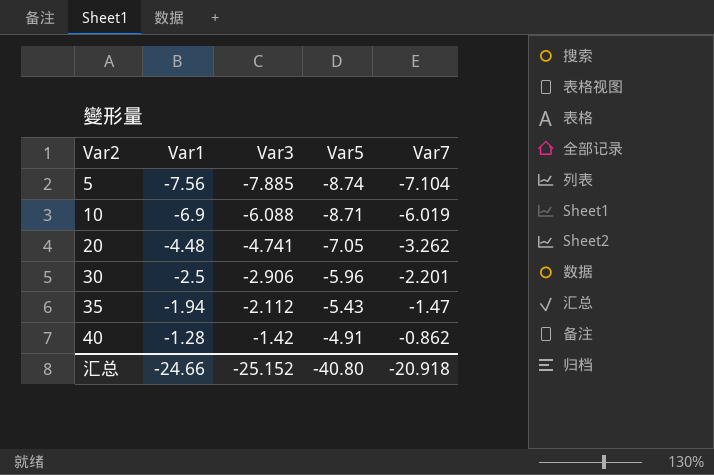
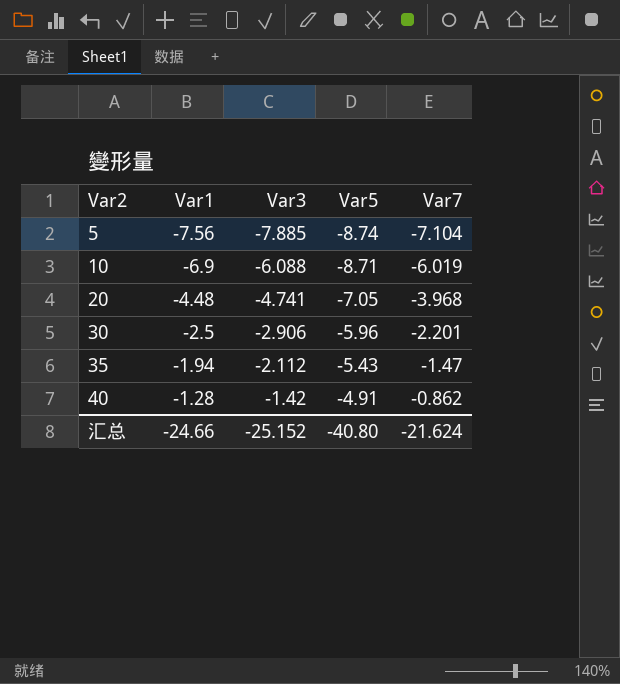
20 | Var7: -3.262 -> -3.968
汇总 | Var7: -20.918 -> -21.624

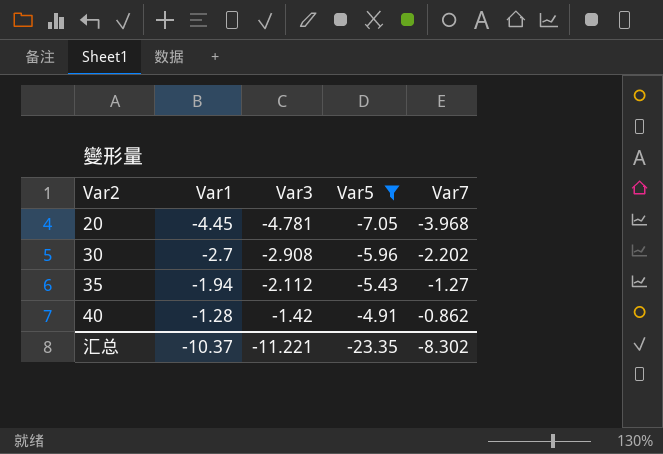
filter: none -> Var5 >= -7.05
20 | Var1: -4.48 -> -4.45
20 | Var3: -4.741 -> -4.781
30 | Var1: -2.5 -> -2.7
30 | Var3: -2.906 -> -2.908
30 | Var7: -2.201 -> -2.202
35 | Var7: -1.47 -> -1.27
汇总 | Var1: -24.66 -> -10.37
汇总 | Var3: -25.152 -> -11.221
汇总 | Var5: -40.80 -> -23.35
汇总 | Var7: -21.624 -> -8.302

